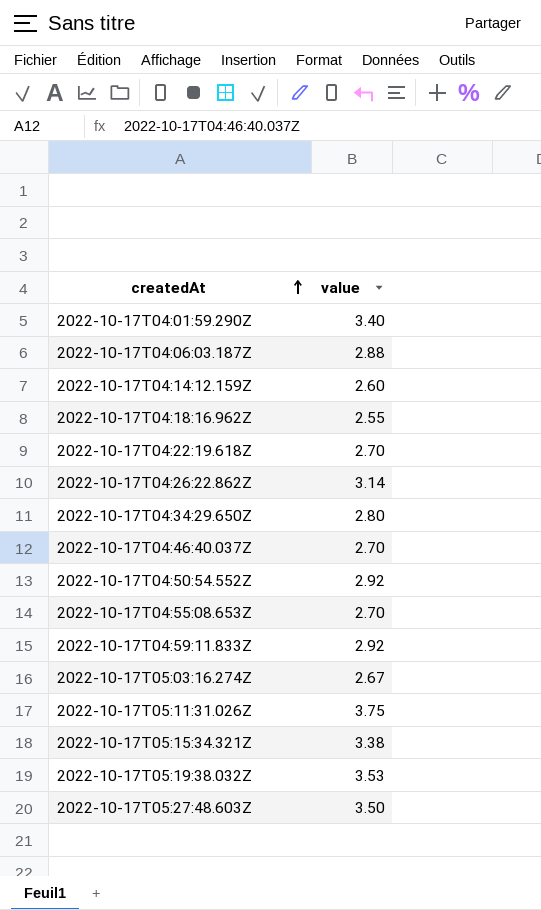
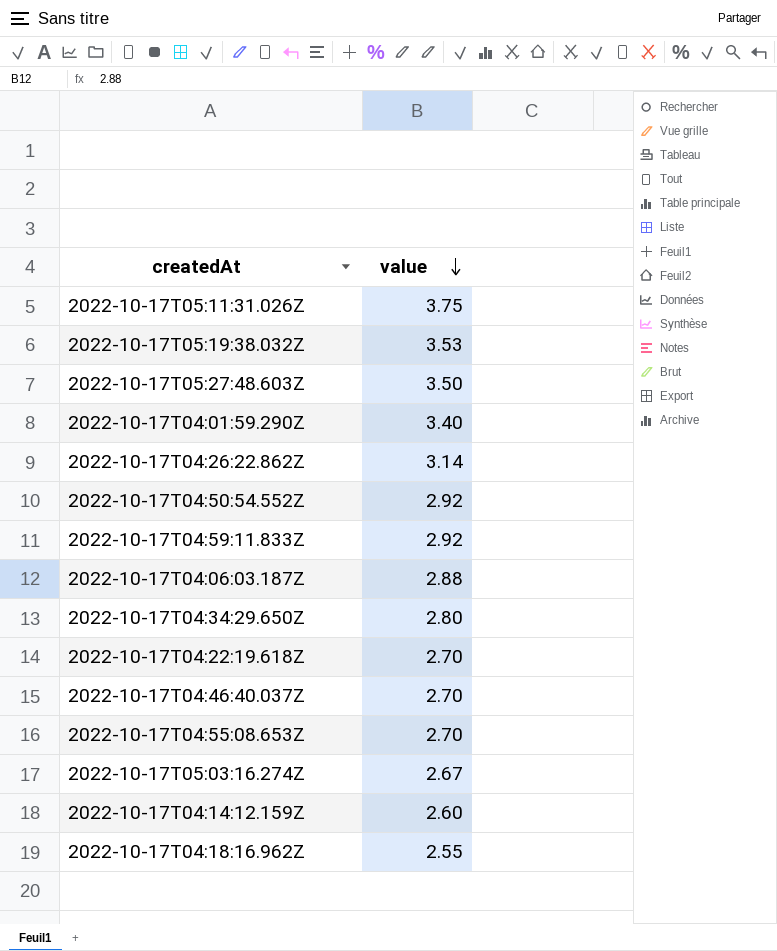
row order: createdAt ascending -> value descending
row 2022-10-17T05:15:34.321Z: 3.38 -> none

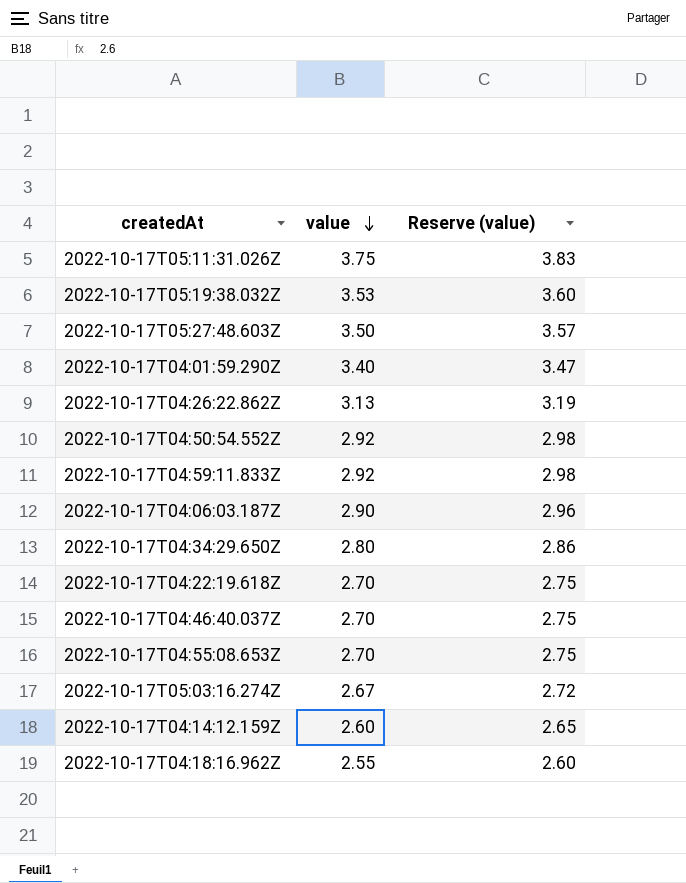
column Reserve (value) | formula: none -> [value] * 1.02
2022-10-17T04:26:22.862Z | value: 3.14 -> 3.13
2022-10-17T04:06:03.187Z | value: 2.88 -> 2.90

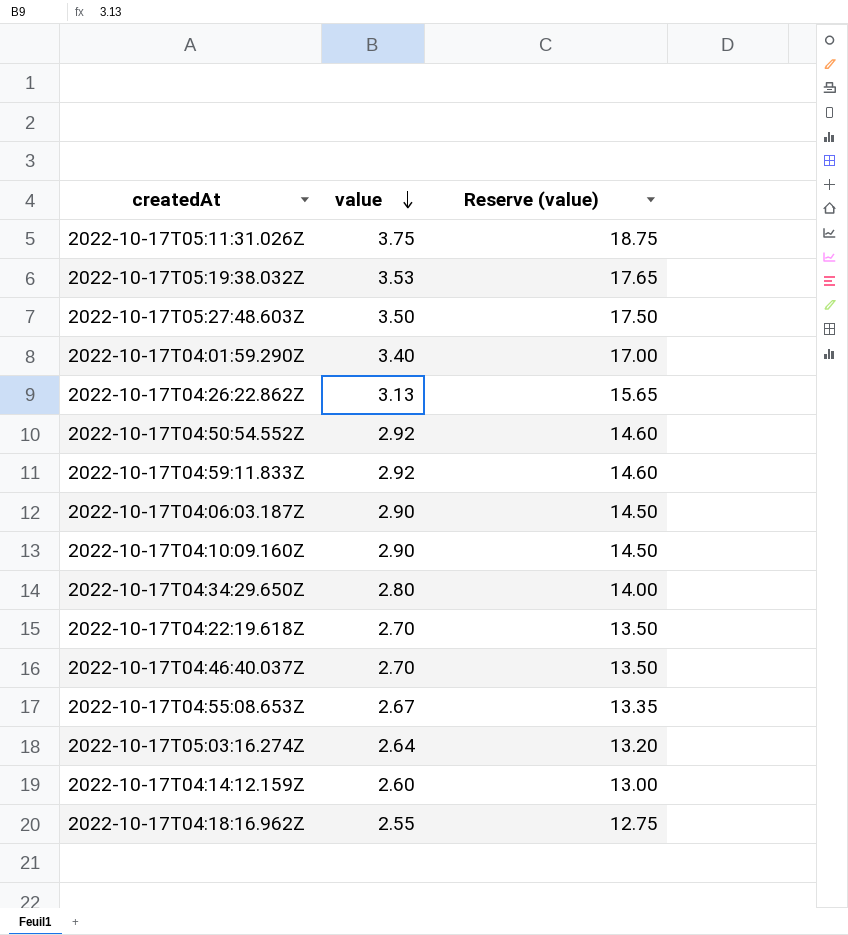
column Reserve (value) | formula: [value] * 1.02 -> [value] * 5
row 2022-10-17T04:10:09.160Z: none -> 2.90 | 14.50
2022-10-17T04:55:08.653Z | value: 2.70 -> 2.67
2022-10-17T05:03:16.274Z | value: 2.67 -> 2.64

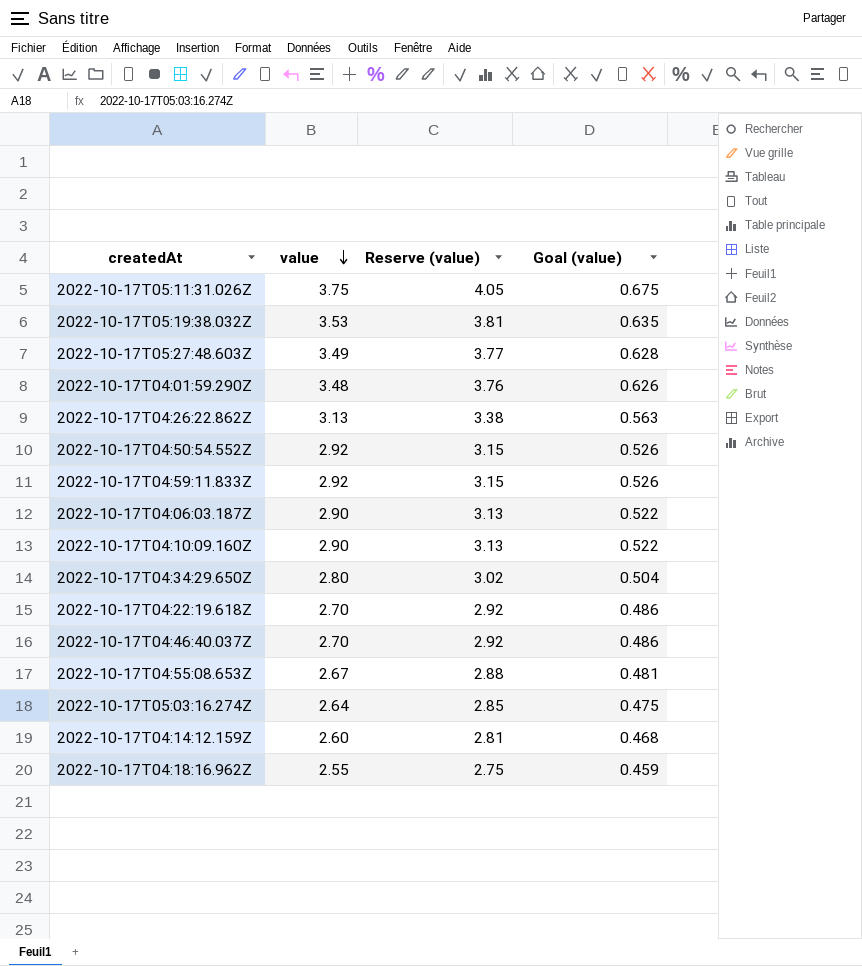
column Reserve (value) | formula: [value] * 5 -> [value] * 1.08
column Goal (value) | formula: none -> [value] * 0.18
2022-10-17T05:27:48.603Z | value: 3.50 -> 3.49
2022-10-17T04:01:59.290Z | value: 3.40 -> 3.48

